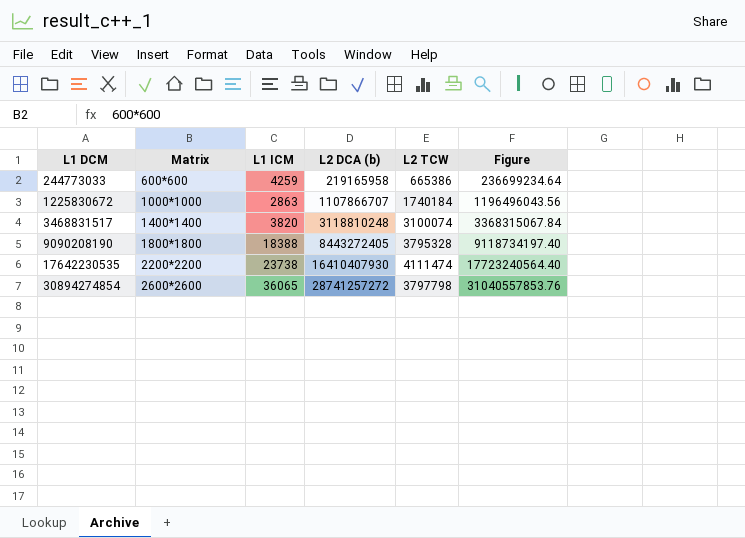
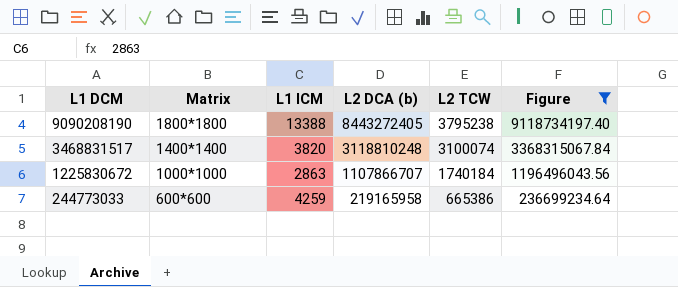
filter: none -> Figure <= 9118734197.40
row order: L1 DCM ascending -> L1 DCM descending
9090208190 | L1 ICM: 18388 -> 13388
9090208190 | L2 TCW: 3795328 -> 3795238

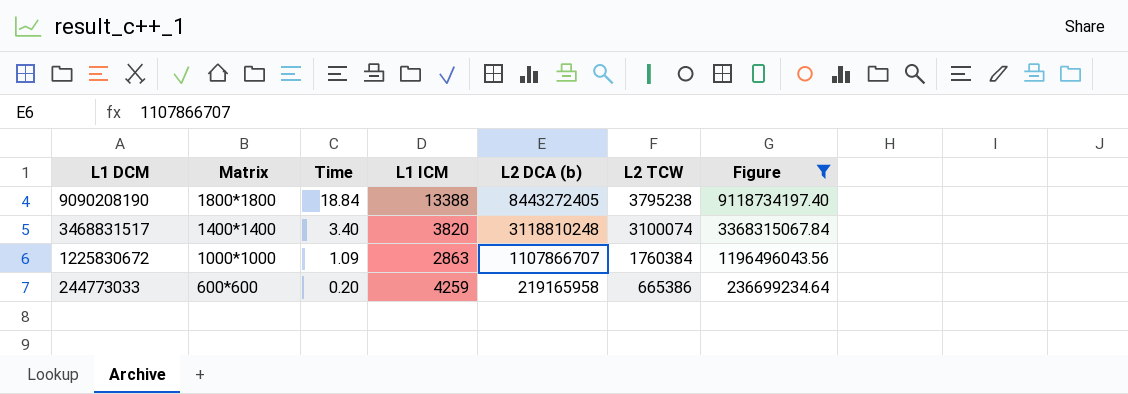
column Time | position: none -> 3
1225830672 | L2 TCW: 1740184 -> 1760384

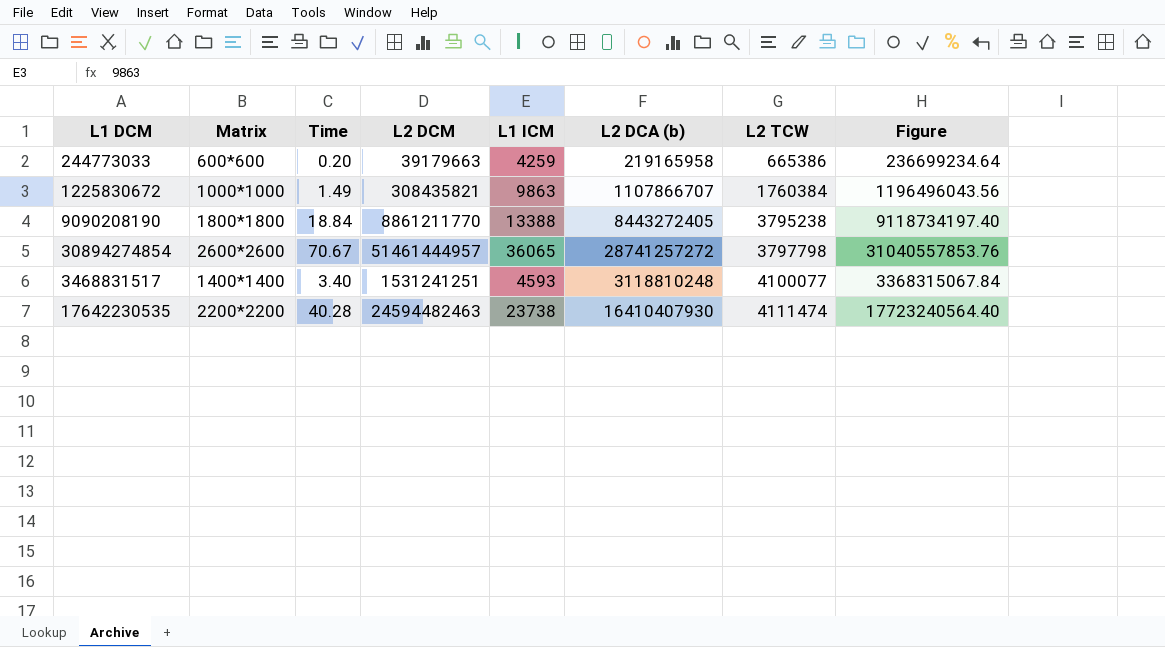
filter: Figure <= 9118734197.40 -> none
row order: L1 DCM descending -> L2 TCW ascending
column L2 DCM | position: none -> 4
1225830672 | Time: 1.09 -> 1.49
1225830672 | L1 ICM: 2863 -> 9863
3468831517 | L1 ICM: 3820 -> 4593
3468831517 | L2 TCW: 3100074 -> 4100077

